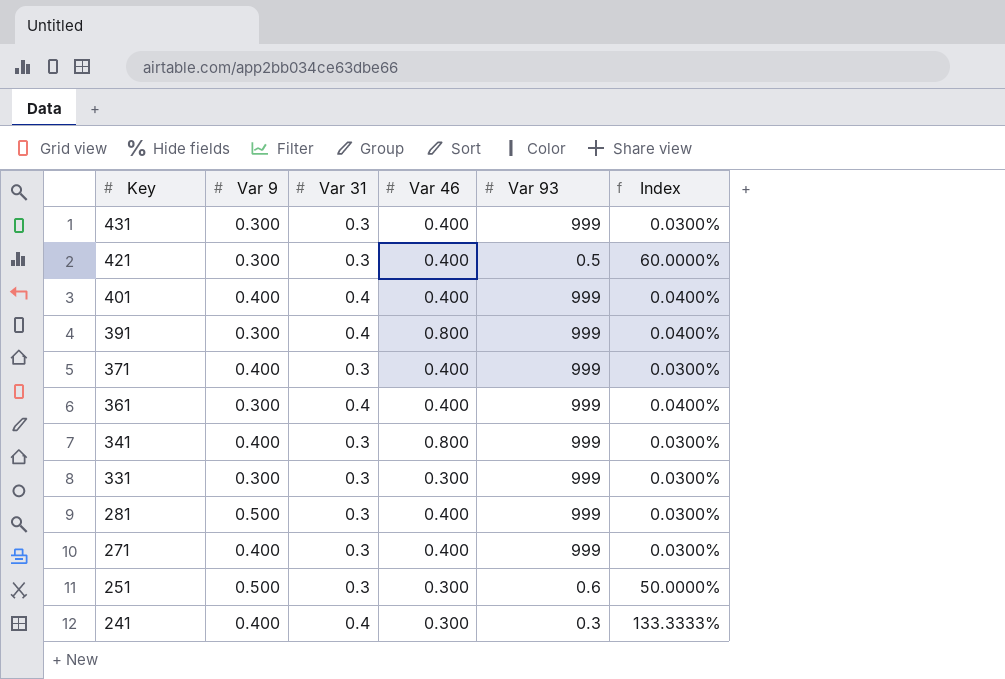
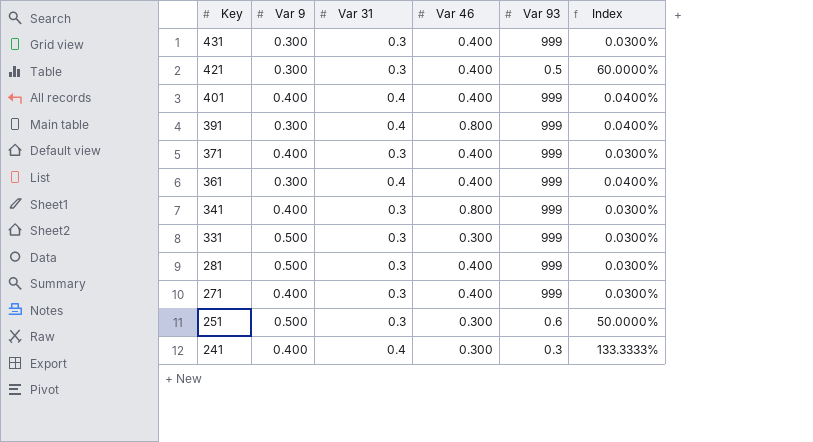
331 | Var 9: 0.300 -> 0.500

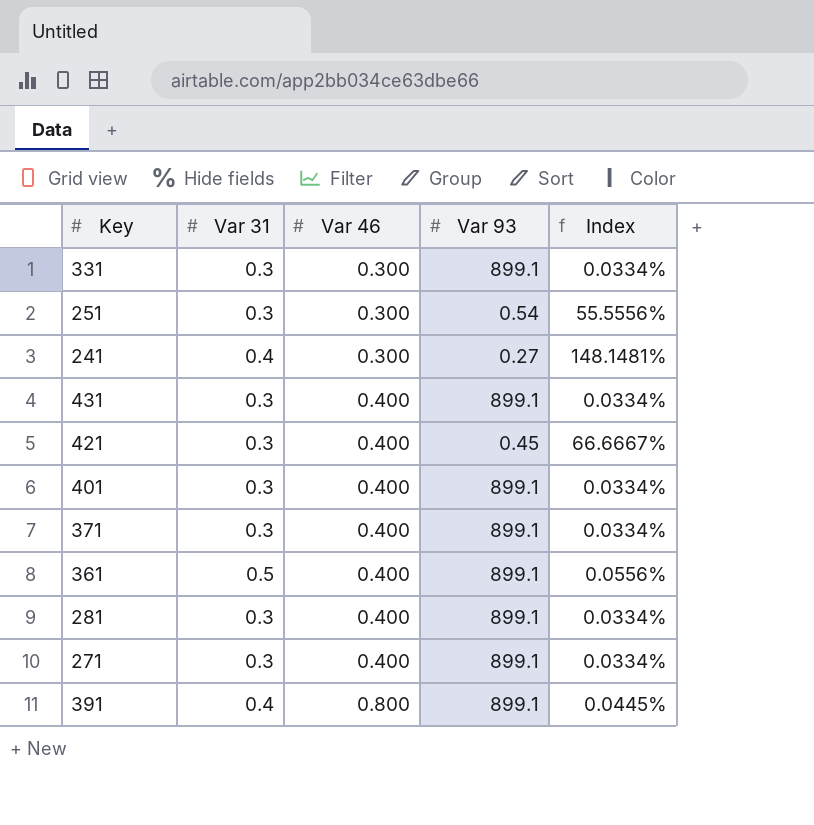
row order: Key descending -> Var 46 ascending
column Var 9 | position: 2 -> none
row 341: 0.400 | 0.3 | 0.800 | 999 | 0.0300% -> none
331 | Var 93: 999 -> 899.1
331 | Index: 0.0300% -> 0.0334%
251 | Var 93: 0.6 -> 0.54
251 | Index: 50.0000% -> 55.5556%
241 | Var 93: 0.3 -> 0.27
241 | Index: 133.3333% -> 148.1481%
431 | Var 93: 999 -> 899.1
431 | Index: 0.0300% -> 0.0334%
421 | Var 93: 0.5 -> 0.45
421 | Index: 60.0000% -> 66.6667%
401 | Var 31: 0.4 -> 0.3
401 | Var 93: 999 -> 899.1
401 | Index: 0.0400% -> 0.0334%
371 | Var 93: 999 -> 899.1
371 | Index: 0.0300% -> 0.0334%
361 | Var 31: 0.4 -> 0.5
361 | Var 93: 999 -> 899.1
361 | Index: 0.0400% -> 0.0556%
281 | Var 93: 999 -> 899.1
281 | Index: 0.0300% -> 0.0334%
271 | Var 93: 999 -> 899.1
271 | Index: 0.0300% -> 0.0334%
391 | Var 93: 999 -> 899.1
391 | Index: 0.0400% -> 0.0445%

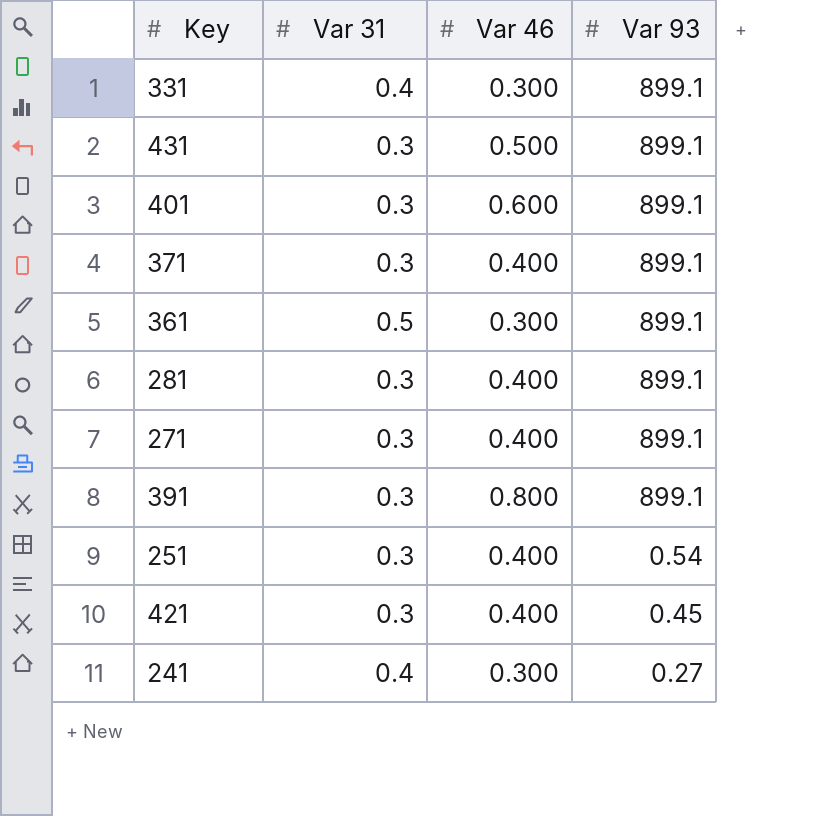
row order: Var 46 ascending -> Var 93 descending
column Index | formula: [Var 31] / [Var 93] -> none
331 | Var 31: 0.3 -> 0.4
431 | Var 46: 0.400 -> 0.500
401 | Var 46: 0.400 -> 0.600
361 | Var 46: 0.400 -> 0.300
391 | Var 31: 0.4 -> 0.3
251 | Var 46: 0.300 -> 0.400

